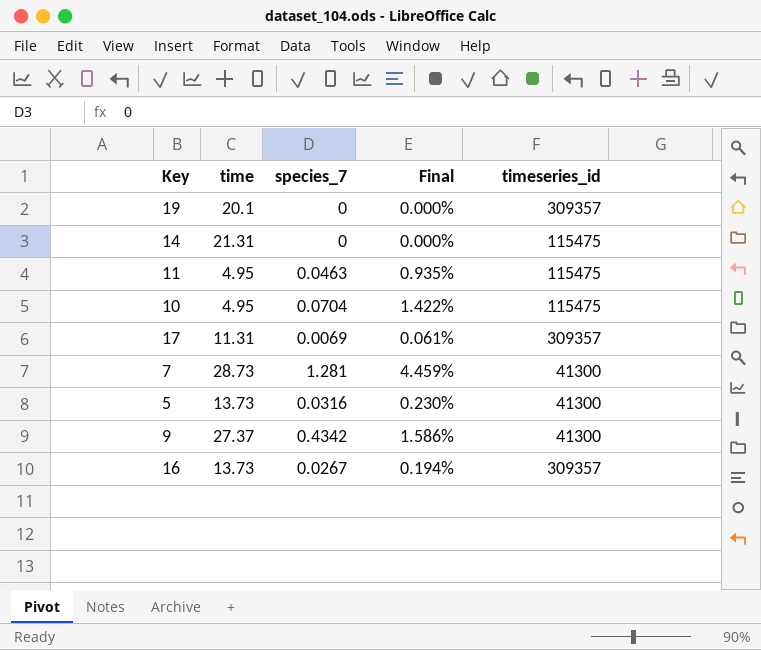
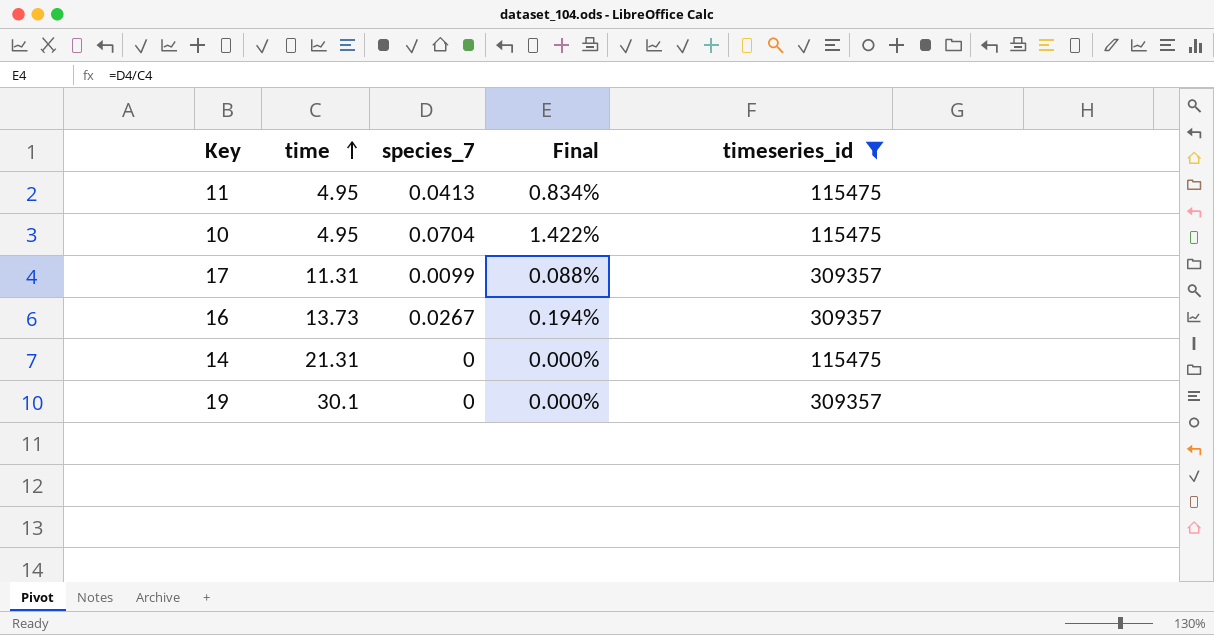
filter: none -> timeseries_id != 41300
row order: none -> time ascending
11 | species_7: 0.0463 -> 0.0413
11 | Final: 0.935% -> 0.834%
17 | species_7: 0.0069 -> 0.0099
17 | Final: 0.061% -> 0.088%
19 | time: 20.1 -> 30.1

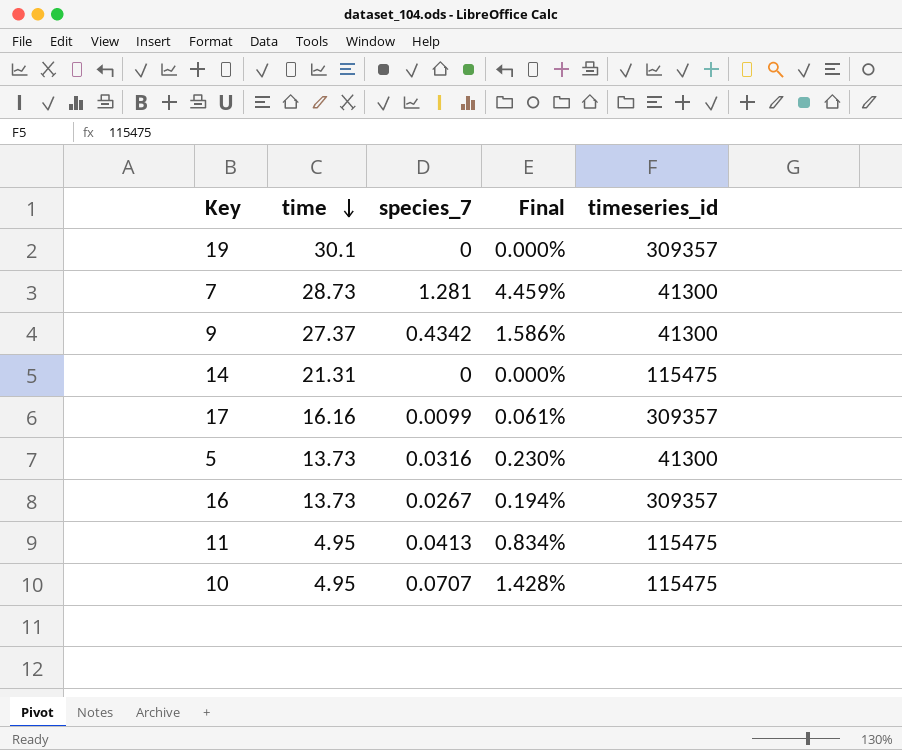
filter: timeseries_id != 41300 -> none
row order: time ascending -> time descending
17 | time: 11.31 -> 16.16
17 | Final: 0.088% -> 0.061%
10 | species_7: 0.0704 -> 0.0707
10 | Final: 1.422% -> 1.428%

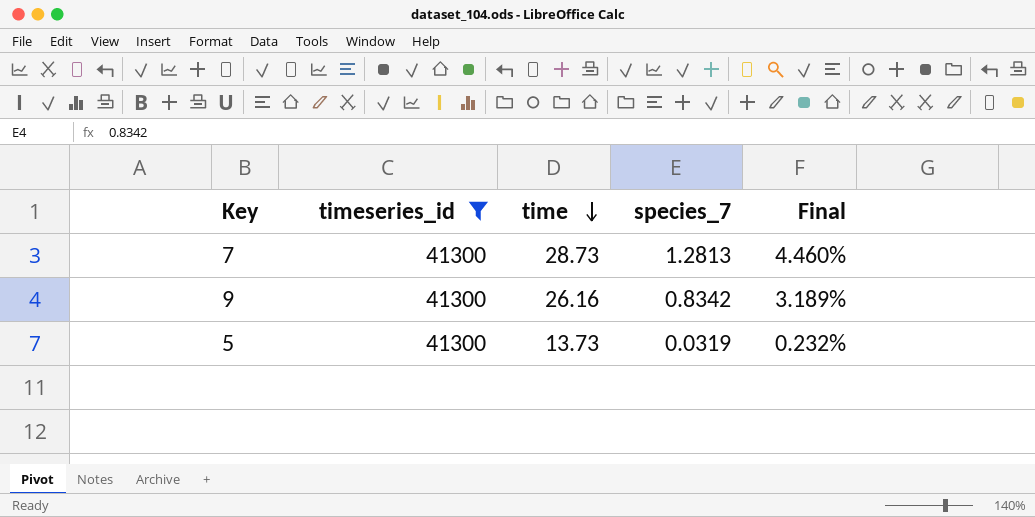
filter: none -> timeseries_id = 41300
column timeseries_id | position: 5 -> 2
7 | species_7: 1.281 -> 1.2813
7 | Final: 4.459% -> 4.460%
9 | time: 27.37 -> 26.16
9 | species_7: 0.4342 -> 0.8342
9 | Final: 1.586% -> 3.189%
5 | species_7: 0.0316 -> 0.0319
5 | Final: 0.230% -> 0.232%

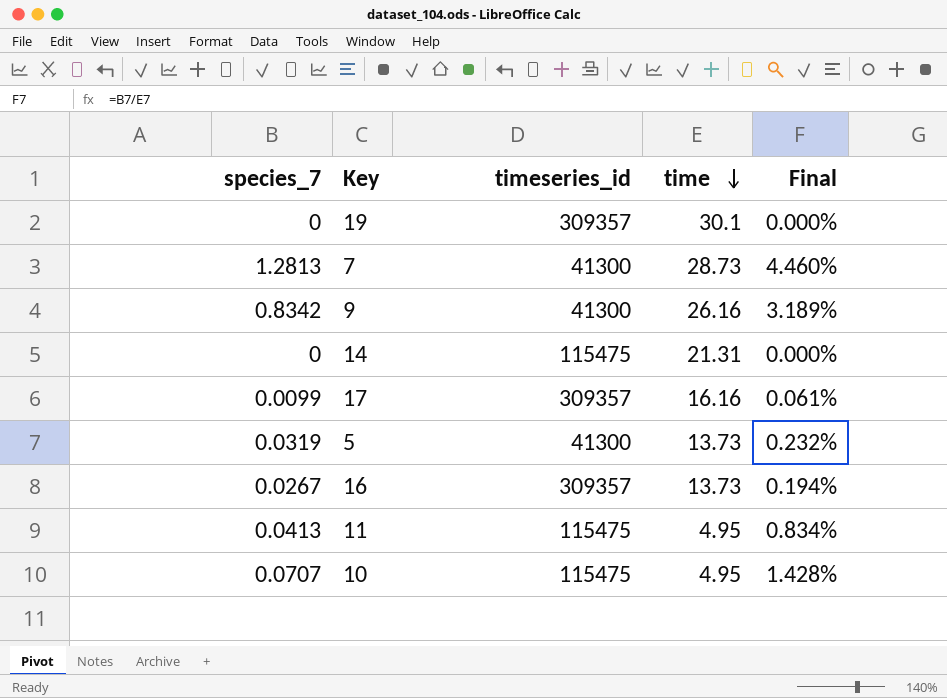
filter: timeseries_id = 41300 -> none
column species_7 | position: 4 -> 1

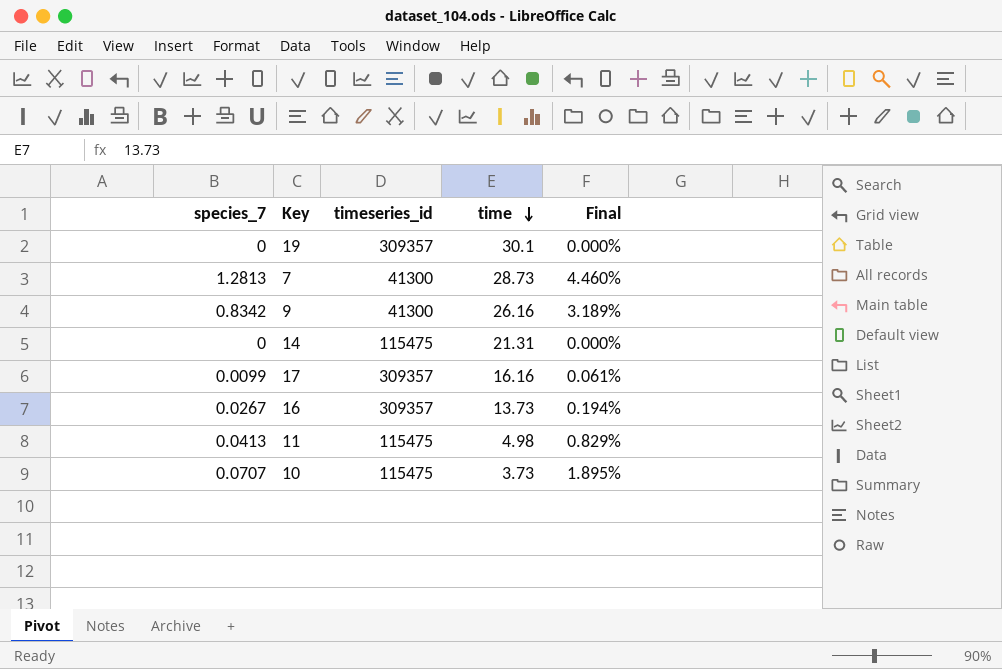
row 5: 0.0319 | 41300 | 13.73 | 0.232% -> none
11 | time: 4.95 -> 4.98
11 | Final: 0.834% -> 0.829%
10 | time: 4.95 -> 3.73
10 | Final: 1.428% -> 1.895%

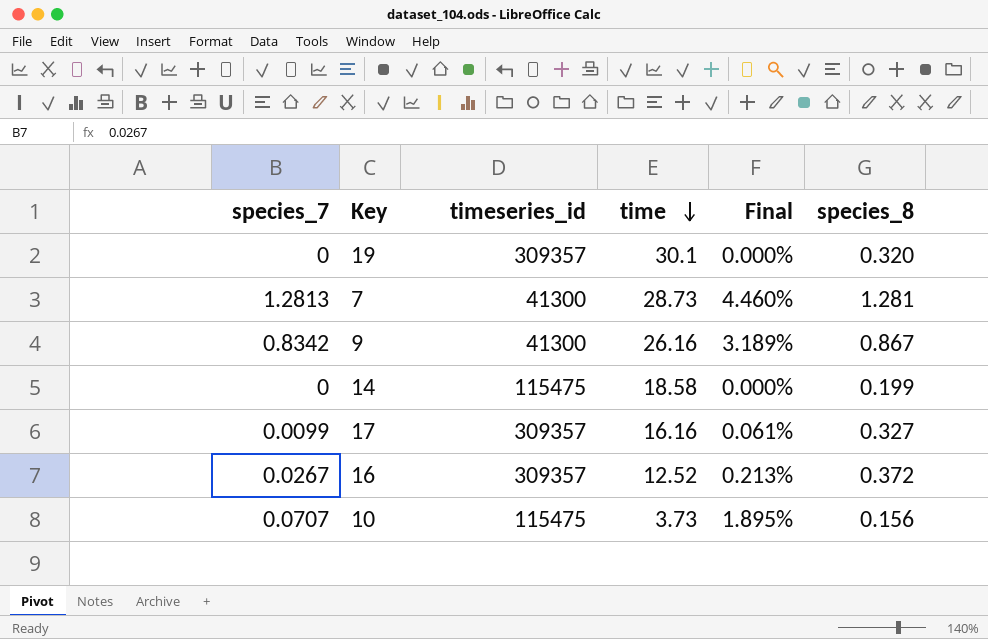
column species_8 | position: none -> 6
row 11: 0.0413 | 115475 | 4.98 | 0.829% -> none
14 | time: 21.31 -> 18.58
16 | time: 13.73 -> 12.52
16 | Final: 0.194% -> 0.213%

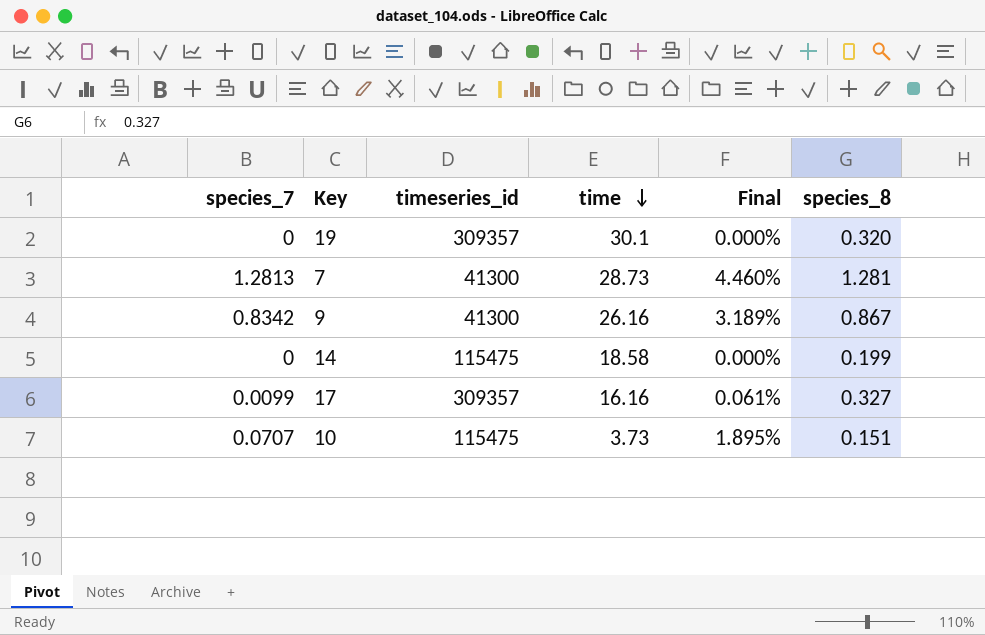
row 16: 0.0267 | 309357 | 12.52 | 0.213% | 0.372 -> none
10 | species_8: 0.156 -> 0.151

